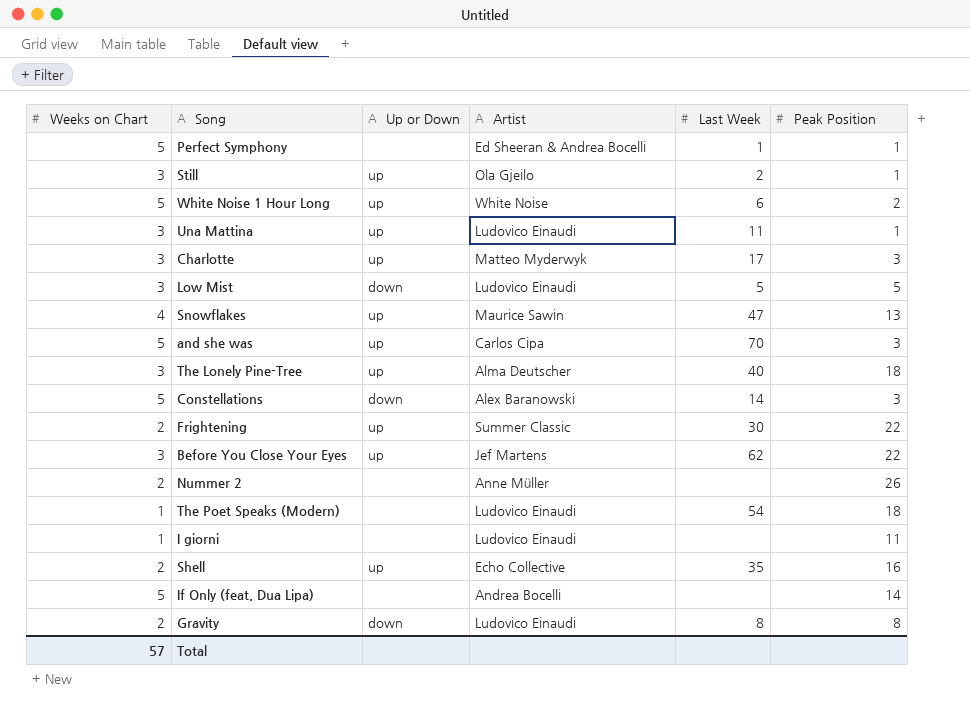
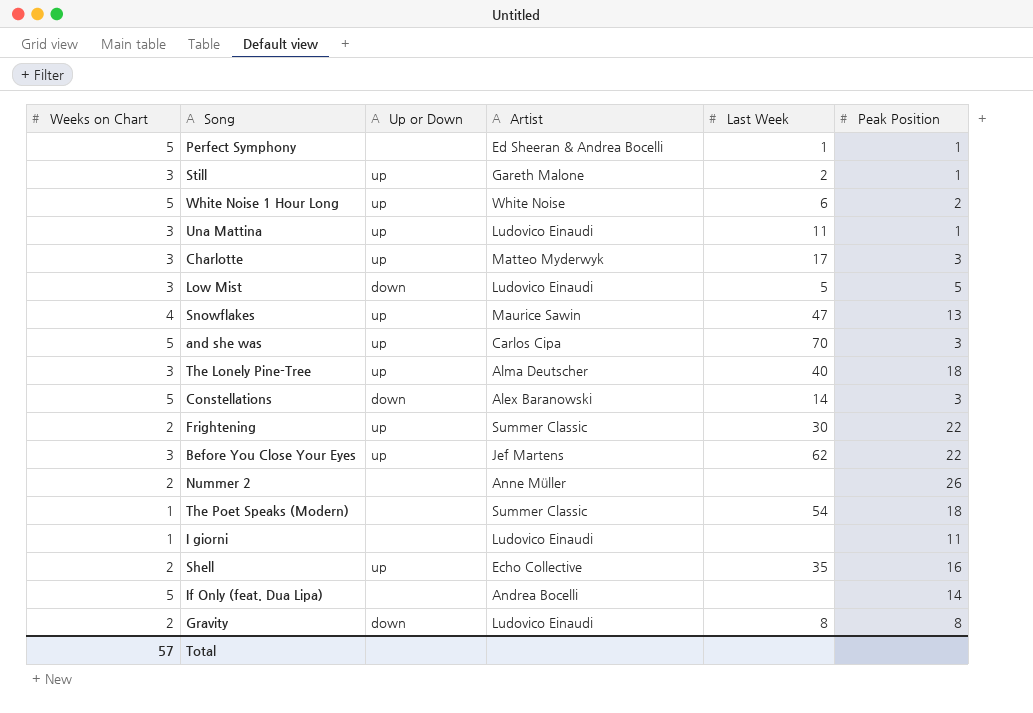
Still | Artist: Ola Gjeilo -> Gareth Malone
The Poet Speaks (Modern) | Artist: Ludovico Einaudi -> Summer Classic

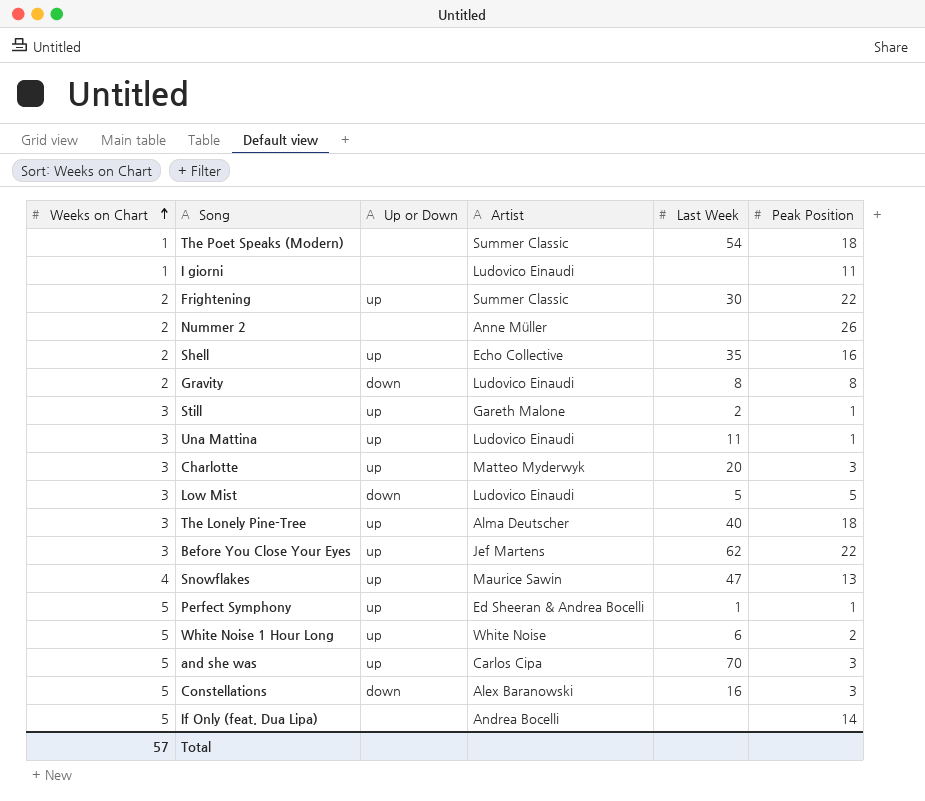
row order: none -> Weeks on Chart ascending
Charlotte | Last Week: 17 -> 20
Perfect Symphony | Up or Down: none -> up
Constellations | Last Week: 14 -> 16

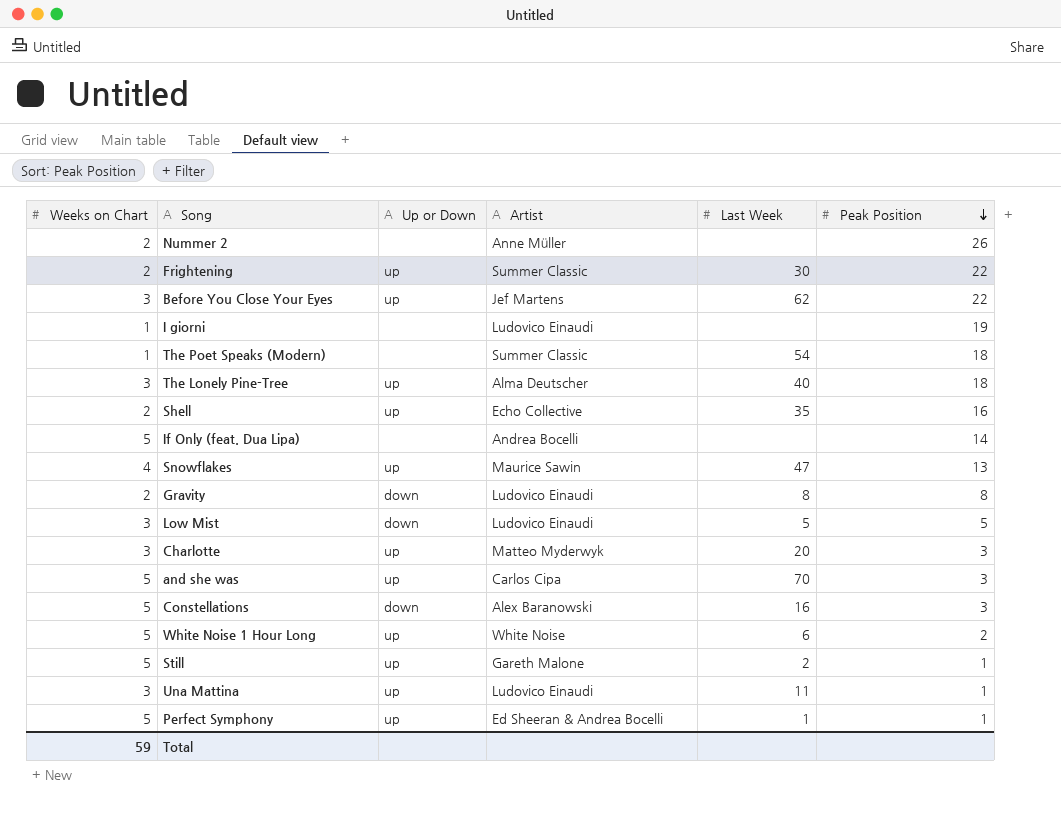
row order: Weeks on Chart ascending -> Peak Position descending
I giorni | Peak Position: 11 -> 19
Still | Weeks on Chart: 3 -> 5
Total | Weeks on Chart: 57 -> 59

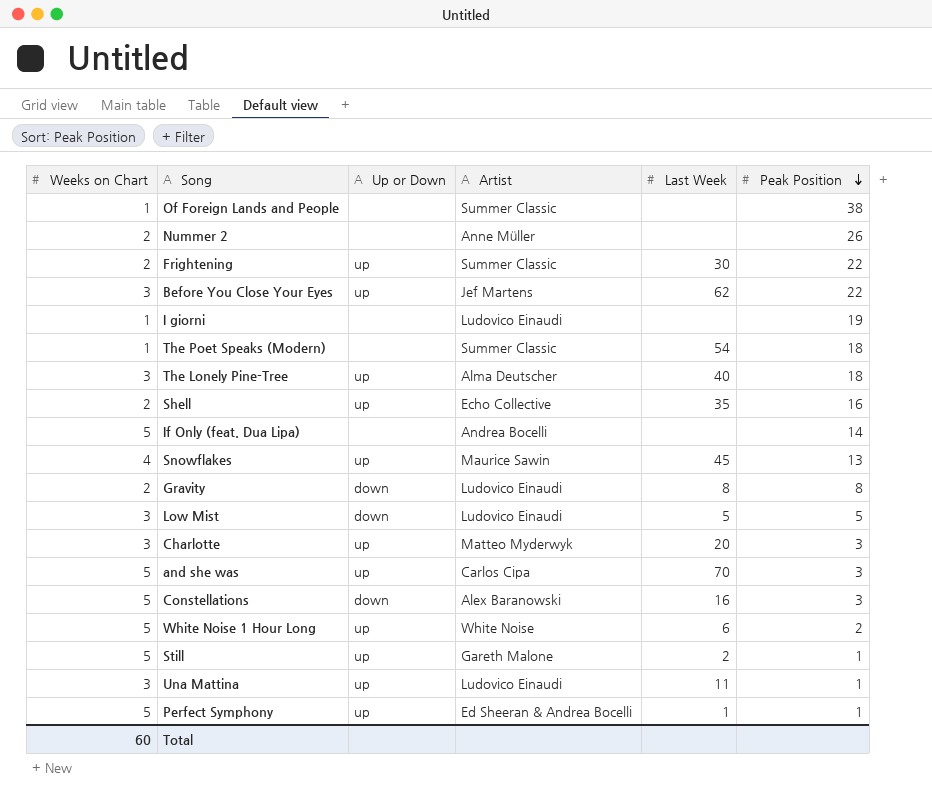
row Of Foreign Lands and People: none -> 1 | none | Summer Classic | none | 38
Snowflakes | Last Week: 47 -> 45
Total | Weeks on Chart: 59 -> 60

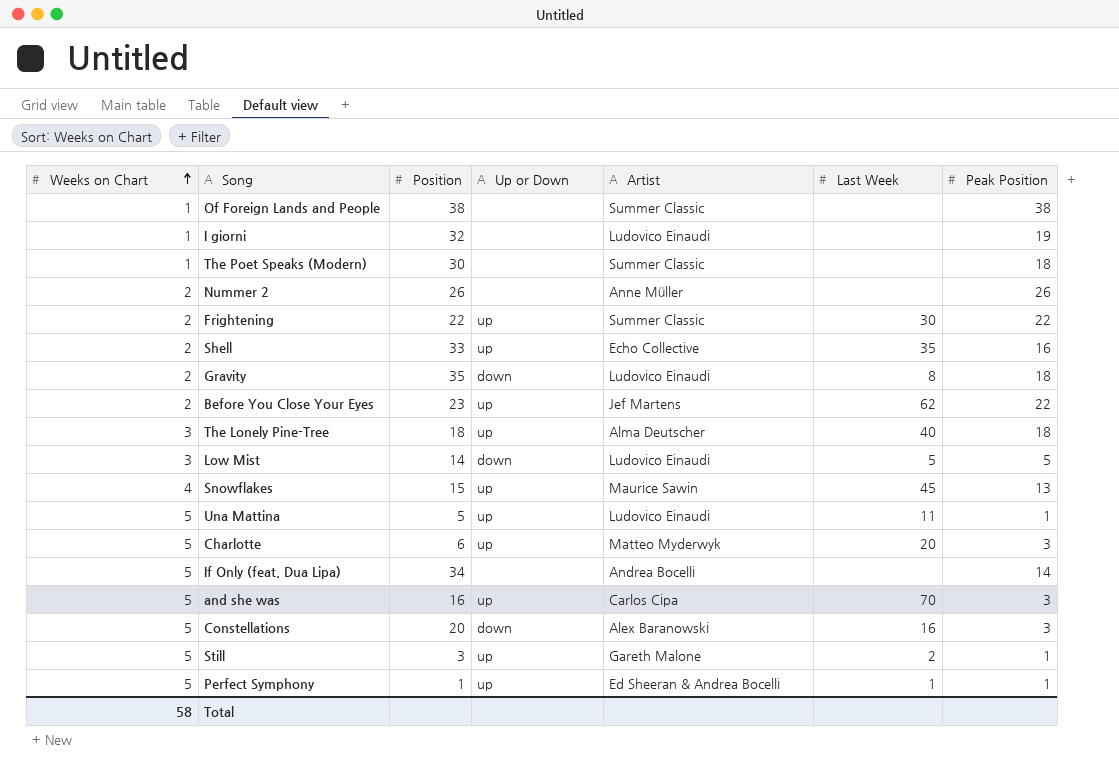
row order: Peak Position descending -> Weeks on Chart ascending
column Position | position: none -> 3
row White Noise 1 Hour Long: 5 | up | White Noise | 6 | 2 -> none
The Poet Speaks (Modern) | Last Week: 54 -> none
Gravity | Peak Position: 8 -> 18
Before You Close Your Eyes | Weeks on Chart: 3 -> 2
Una Mattina | Weeks on Chart: 3 -> 5
Charlotte | Weeks on Chart: 3 -> 5
Total | Weeks on Chart: 60 -> 58

